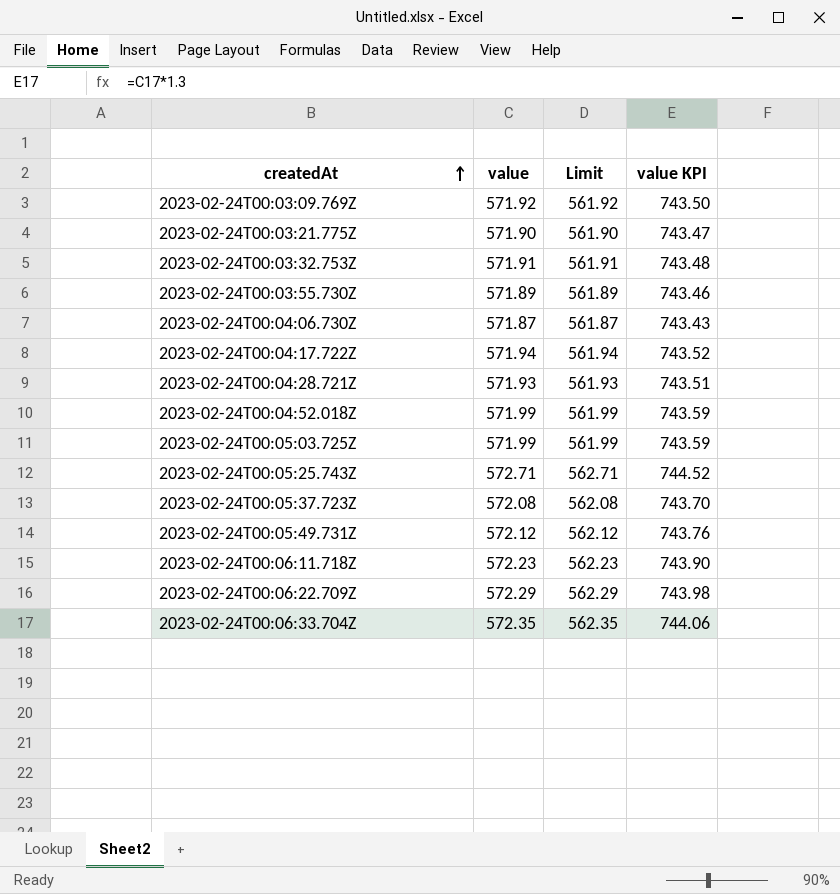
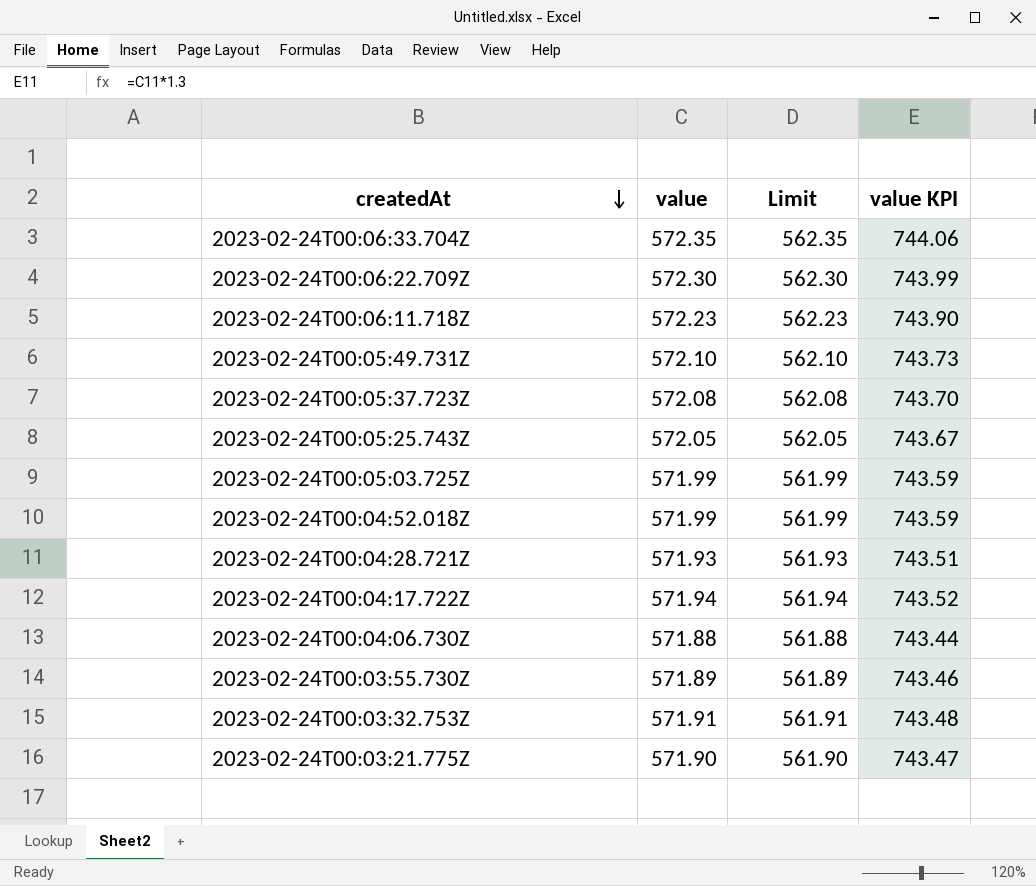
row order: createdAt ascending -> createdAt descending
row 2023-02-24T00:03:09.769Z: 571.92 | 561.92 | 743.50 -> none
2023-02-24T00:06:22.709Z | value: 572.29 -> 572.30
2023-02-24T00:06:22.709Z | Limit: 562.29 -> 562.30
2023-02-24T00:06:22.709Z | value KPI: 743.98 -> 743.99
2023-02-24T00:05:49.731Z | value: 572.12 -> 572.10
2023-02-24T00:05:49.731Z | Limit: 562.12 -> 562.10
2023-02-24T00:05:49.731Z | value KPI: 743.76 -> 743.73
2023-02-24T00:05:25.743Z | value: 572.71 -> 572.05
2023-02-24T00:05:25.743Z | Limit: 562.71 -> 562.05
2023-02-24T00:05:25.743Z | value KPI: 744.52 -> 743.67
2023-02-24T00:04:06.730Z | value: 571.87 -> 571.88
2023-02-24T00:04:06.730Z | Limit: 561.87 -> 561.88
2023-02-24T00:04:06.730Z | value KPI: 743.43 -> 743.44

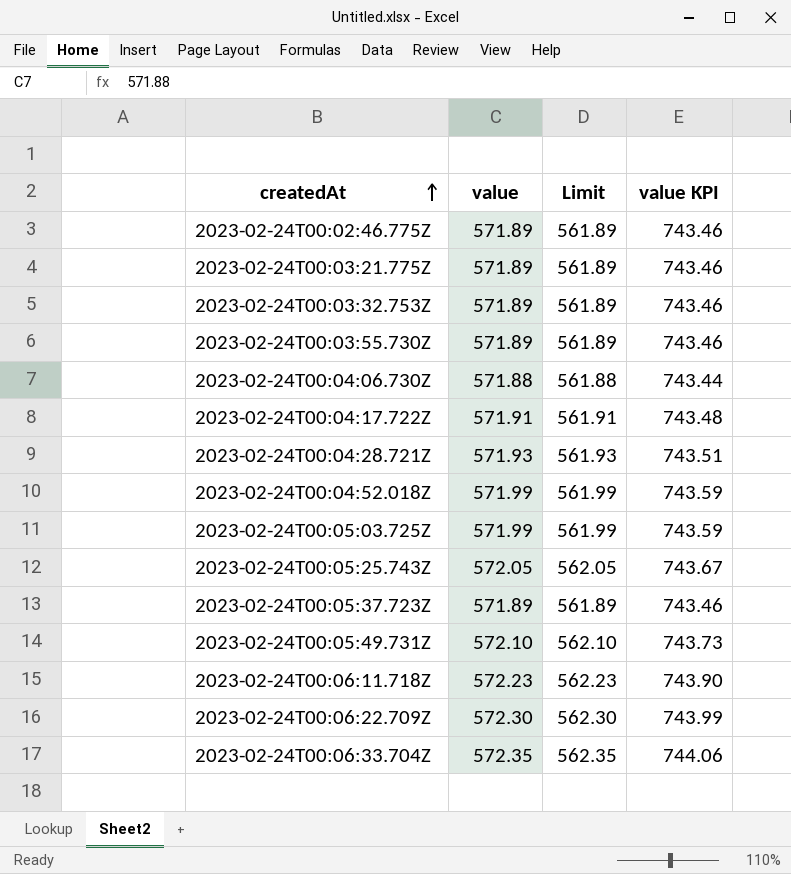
row order: createdAt descending -> createdAt ascending
row 2023-02-24T00:02:46.775Z: none -> 571.89 | 561.89 | 743.46
2023-02-24T00:03:21.775Z | value: 571.90 -> 571.89
2023-02-24T00:03:21.775Z | Limit: 561.90 -> 561.89
2023-02-24T00:03:21.775Z | value KPI: 743.47 -> 743.46
2023-02-24T00:03:32.753Z | value: 571.91 -> 571.89
2023-02-24T00:03:32.753Z | Limit: 561.91 -> 561.89
2023-02-24T00:03:32.753Z | value KPI: 743.48 -> 743.46
2023-02-24T00:04:17.722Z | value: 571.94 -> 571.91
2023-02-24T00:04:17.722Z | Limit: 561.94 -> 561.91
2023-02-24T00:04:17.722Z | value KPI: 743.52 -> 743.48
2023-02-24T00:05:37.723Z | value: 572.08 -> 571.89
2023-02-24T00:05:37.723Z | Limit: 562.08 -> 561.89
2023-02-24T00:05:37.723Z | value KPI: 743.70 -> 743.46

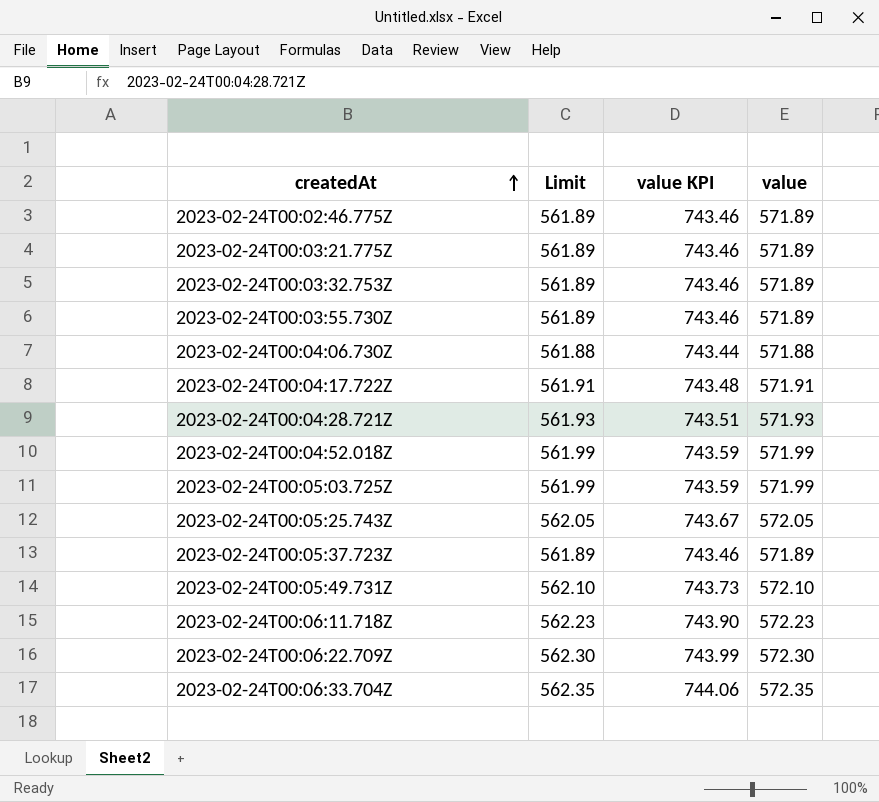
column value | position: 2 -> 4

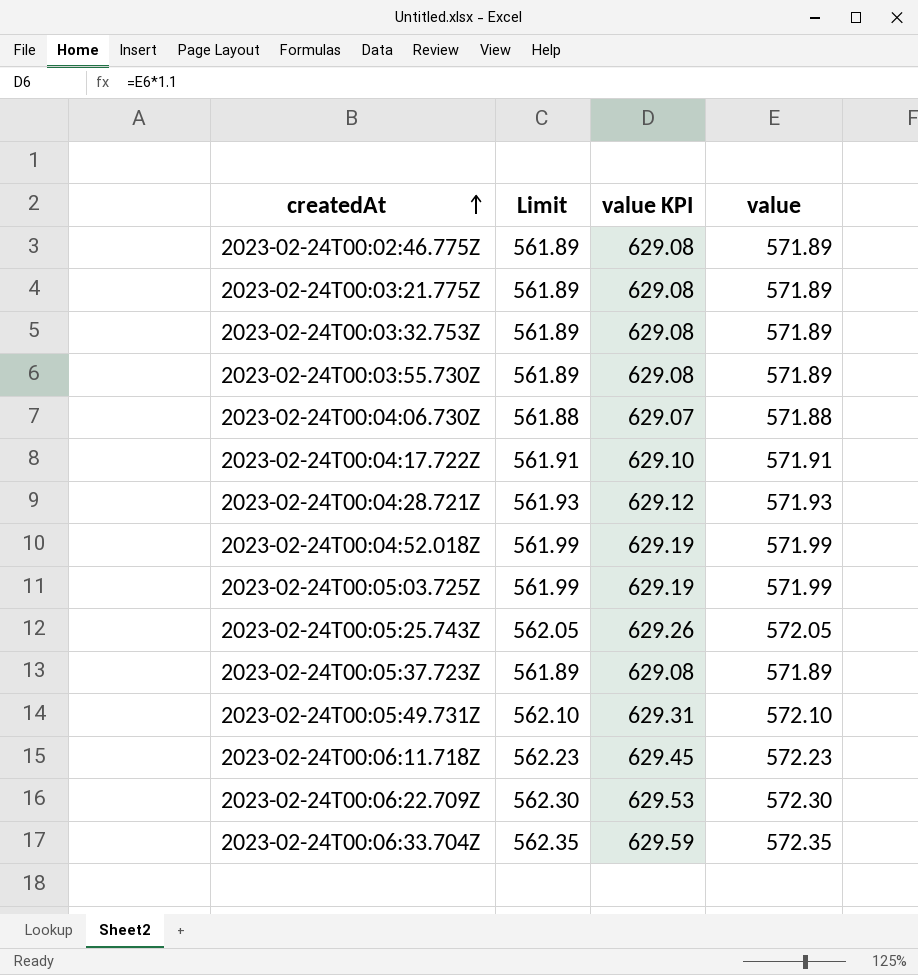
column value KPI | formula: [value] * 1.3 -> [value] * 1.1

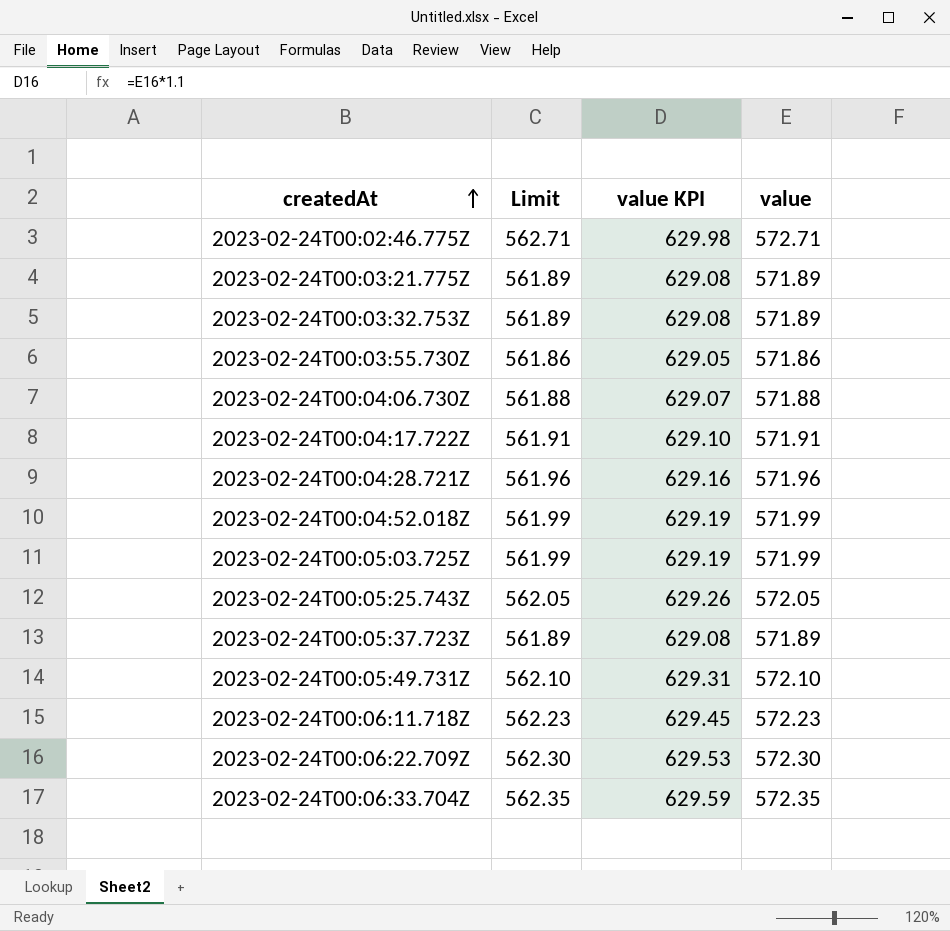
2023-02-24T00:02:46.775Z | Limit: 561.89 -> 562.71
2023-02-24T00:02:46.775Z | value KPI: 629.08 -> 629.98
2023-02-24T00:02:46.775Z | value: 571.89 -> 572.71
2023-02-24T00:03:55.730Z | Limit: 561.89 -> 561.86
2023-02-24T00:03:55.730Z | value KPI: 629.08 -> 629.05
2023-02-24T00:03:55.730Z | value: 571.89 -> 571.86
2023-02-24T00:04:28.721Z | Limit: 561.93 -> 561.96
2023-02-24T00:04:28.721Z | value KPI: 629.12 -> 629.16
2023-02-24T00:04:28.721Z | value: 571.93 -> 571.96

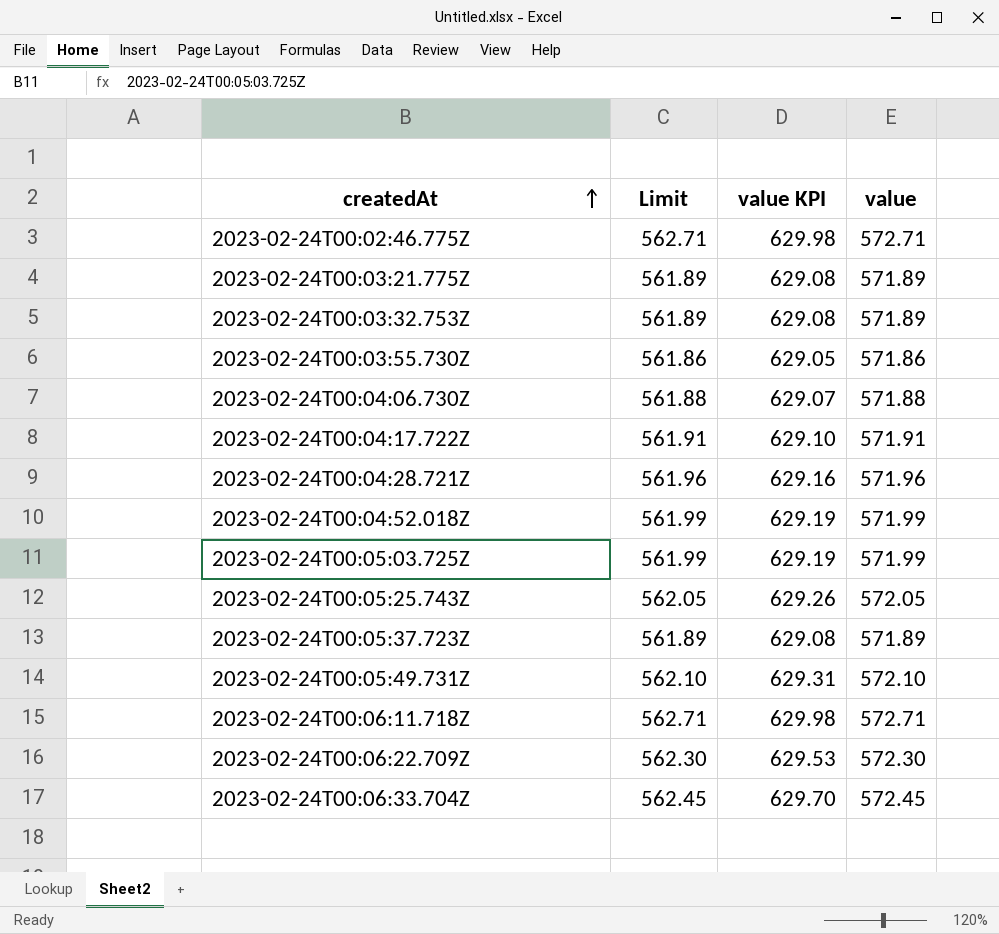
2023-02-24T00:06:11.718Z | Limit: 562.23 -> 562.71
2023-02-24T00:06:11.718Z | value KPI: 629.45 -> 629.98
2023-02-24T00:06:11.718Z | value: 572.23 -> 572.71
2023-02-24T00:06:33.704Z | Limit: 562.35 -> 562.45
2023-02-24T00:06:33.704Z | value KPI: 629.59 -> 629.70
2023-02-24T00:06:33.704Z | value: 572.35 -> 572.45

